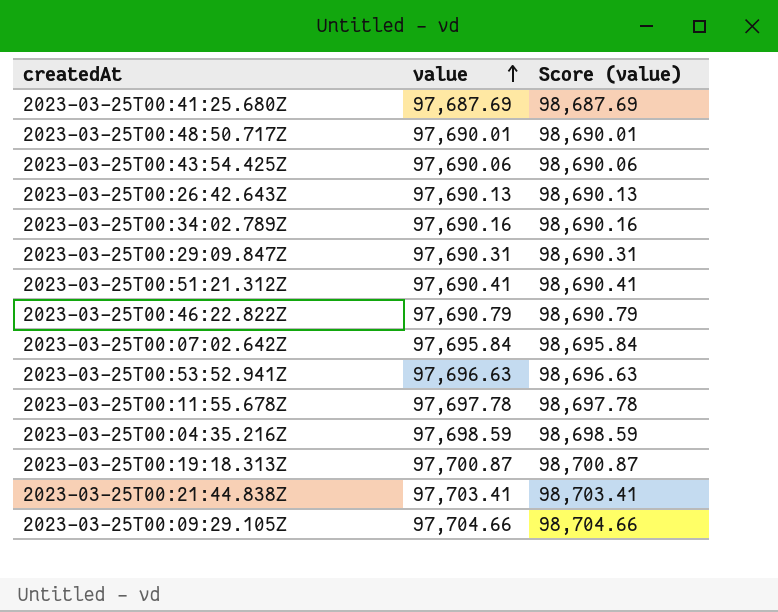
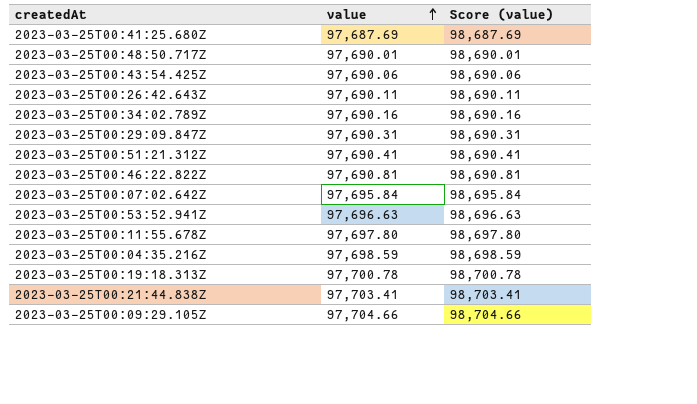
2023-03-25T00:26:42.643Z | value: 97,690.13 -> 97,690.11
2023-03-25T00:26:42.643Z | Score (value): 98,690.13 -> 98,690.11
2023-03-25T00:46:22.822Z | value: 97,690.79 -> 97,690.81
2023-03-25T00:46:22.822Z | Score (value): 98,690.79 -> 98,690.81
2023-03-25T00:11:55.678Z | value: 97,697.78 -> 97,697.80
2023-03-25T00:11:55.678Z | Score (value): 98,697.78 -> 98,697.80
2023-03-25T00:19:18.313Z | value: 97,700.87 -> 97,700.78
2023-03-25T00:19:18.313Z | Score (value): 98,700.87 -> 98,700.78

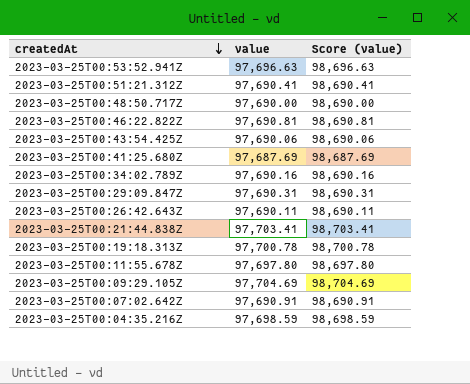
row order: value ascending -> createdAt descending
2023-03-25T00:48:50.717Z | value: 97,690.01 -> 97,690.00
2023-03-25T00:48:50.717Z | Score (value): 98,690.01 -> 98,690.00
2023-03-25T00:09:29.105Z | value: 97,704.66 -> 97,704.69
2023-03-25T00:09:29.105Z | Score (value): 98,704.66 -> 98,704.69
2023-03-25T00:07:02.642Z | value: 97,695.84 -> 97,690.91
2023-03-25T00:07:02.642Z | Score (value): 98,695.84 -> 98,690.91

